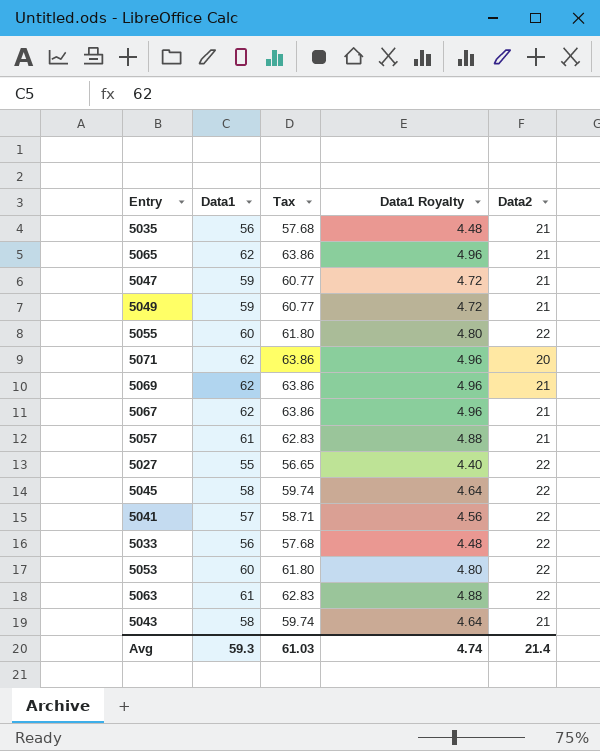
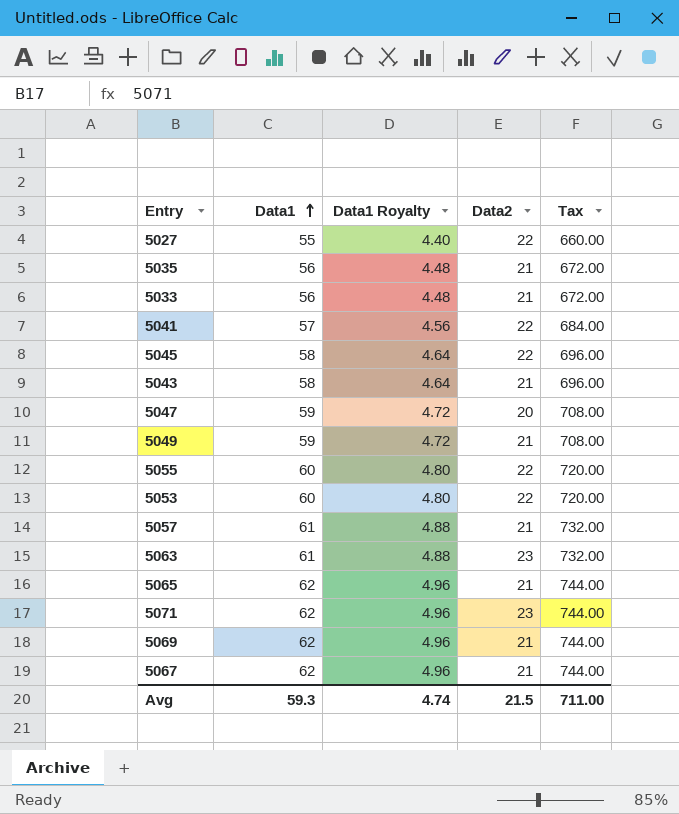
row order: none -> Data1 ascending
column Tax | formula: [Data1] * 1.03 -> [Data1] * 12
column Tax | position: 3 -> 5
5033 | Data2: 22 -> 21
5047 | Data2: 21 -> 20
5063 | Data2: 22 -> 23
5071 | Data2: 20 -> 23
Avg | Data2: 21.4 -> 21.5
Avg | Tax: 61.03 -> 711.00

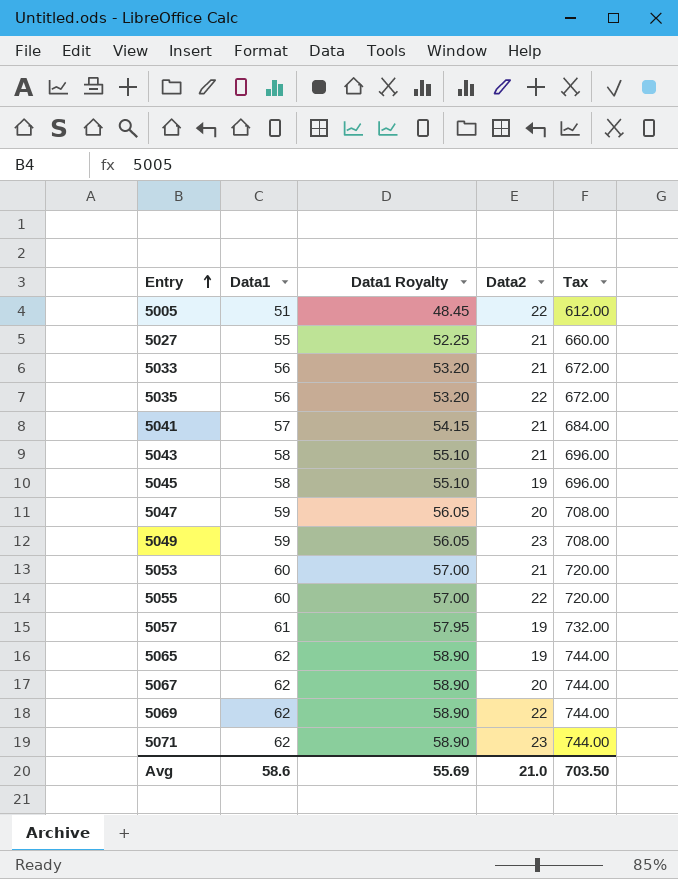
row order: Data1 ascending -> Entry ascending
column Data1 Royalty | formula: [Data1] * 0.08 -> [Data1] * 0.95
row 5063: 61 | 4.88 | 23 | 732.00 -> none
row 5005: none -> 51 | 48.45 | 22 | 612.00
5027 | Data2: 22 -> 21
5035 | Data2: 21 -> 22
5041 | Data2: 22 -> 21
5045 | Data2: 22 -> 19
5049 | Data2: 21 -> 23
5053 | Data2: 22 -> 21
5057 | Data2: 21 -> 19
5065 | Data2: 21 -> 19
5067 | Data2: 21 -> 20
5069 | Data2: 21 -> 22
Avg | Data1: 59.3 -> 58.6
Avg | Data1 Royalty: 4.74 -> 55.69
Avg | Data2: 21.5 -> 21.0
Avg | Tax: 711.00 -> 703.50

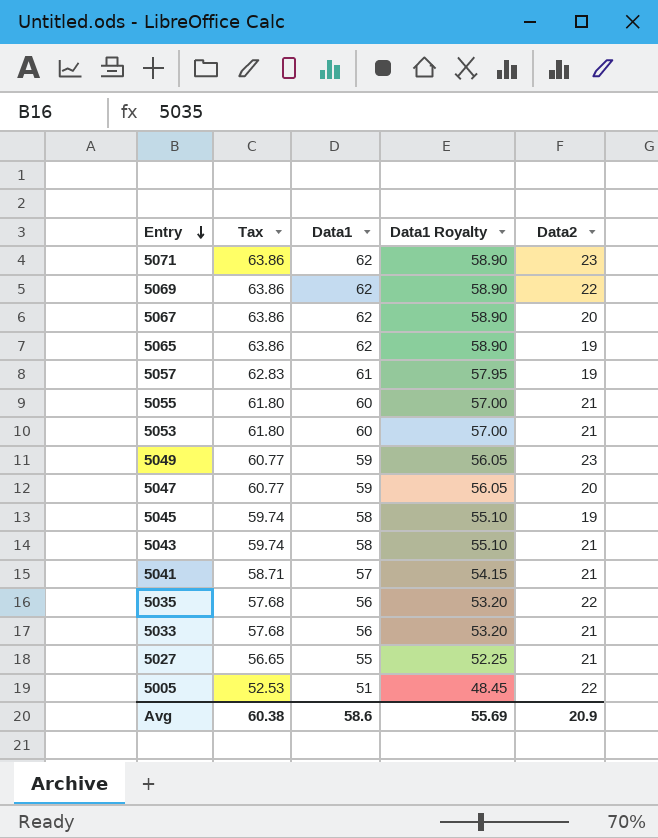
row order: Entry ascending -> Entry descending
column Tax | formula: [Data1] * 12 -> [Data1] * 1.03
column Tax | position: 5 -> 2
5055 | Data2: 22 -> 21
Avg | Tax: 703.50 -> 60.38
Avg | Data2: 21.0 -> 20.9

